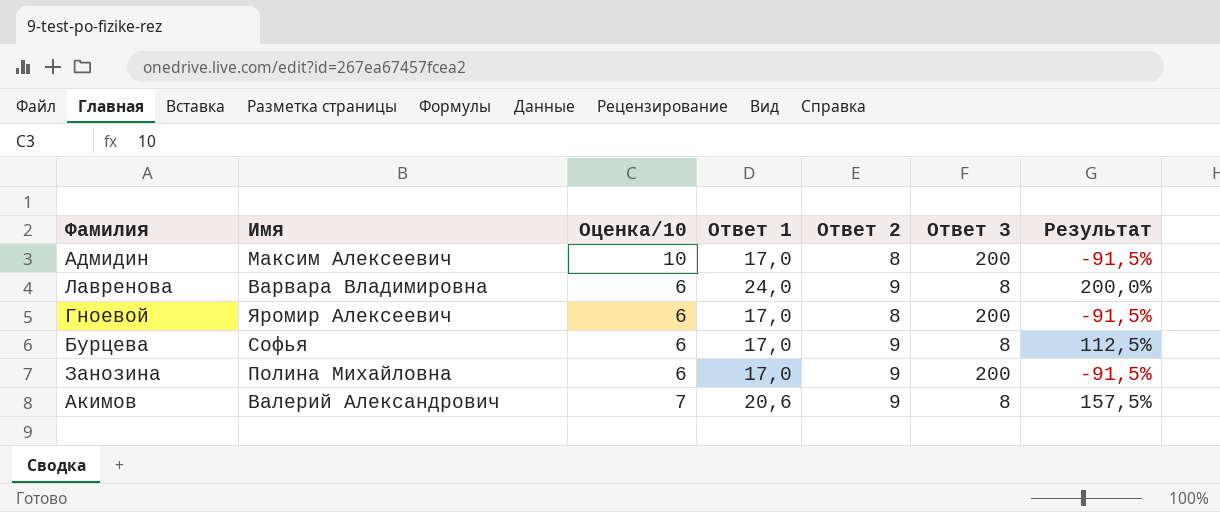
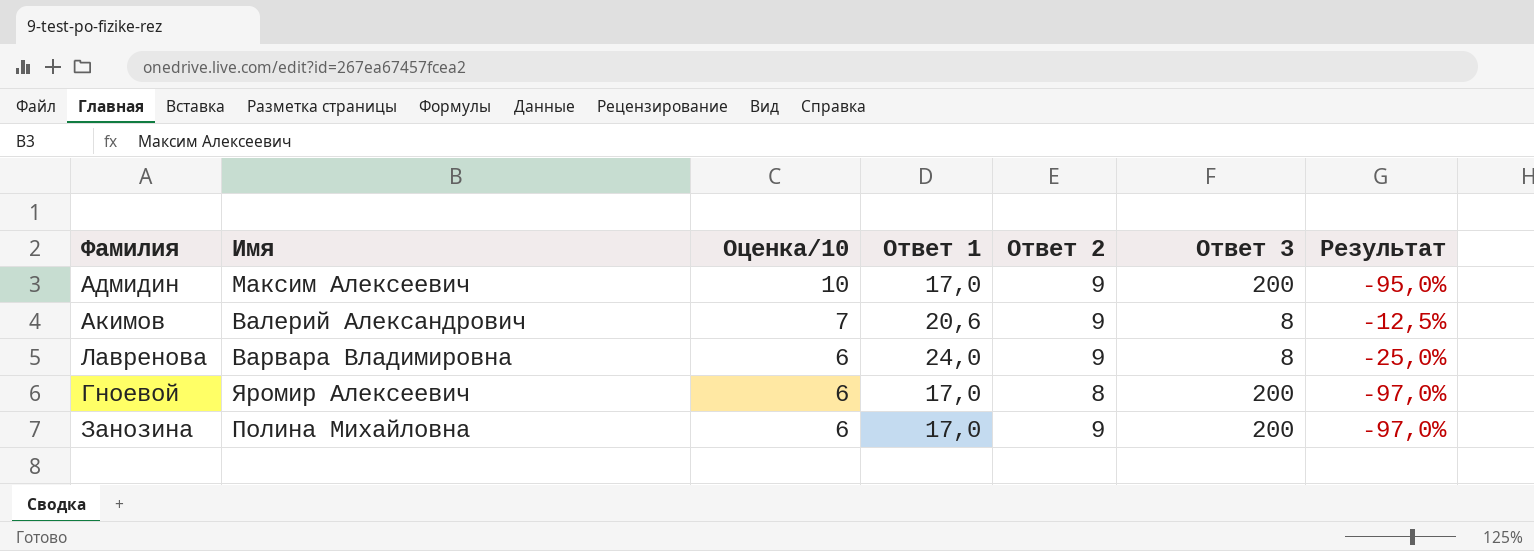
row order: none -> Оценка/10 descending
column Результат | formula: ([Ответ 1] - [Ответ 3]) / [Ответ 3] -> ([Оценка/10] - [Ответ 3]) / [Ответ 3]
row Бурцева: Софья | 6 | 17,0 | 9 | 8 | 112,5% -> none
Адмидин | Ответ 2: 8 -> 9

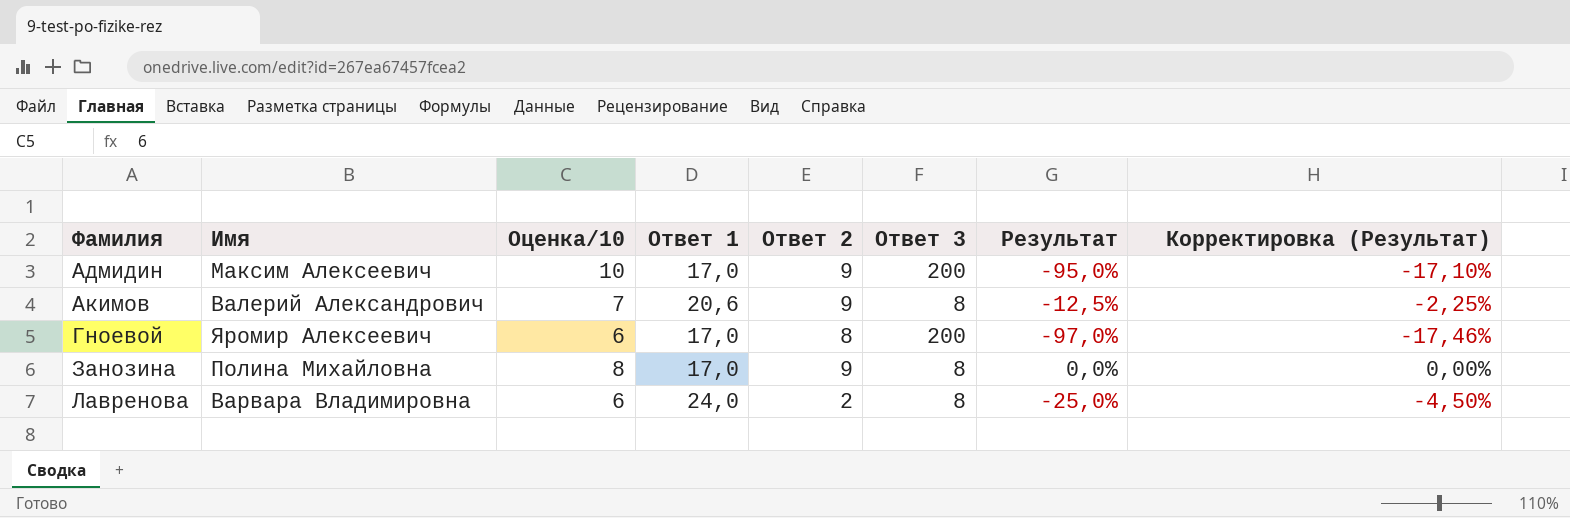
row order: Оценка/10 descending -> Фамилия ascending
column Корректировка (Результат) | formula: none -> [Результат] * 0,18
Занозина | Оценка/10: 6 -> 8
Занозина | Ответ 3: 200 -> 8
Занозина | Результат: -97,0% -> 0,0%
Лавренова | Ответ 2: 9 -> 2

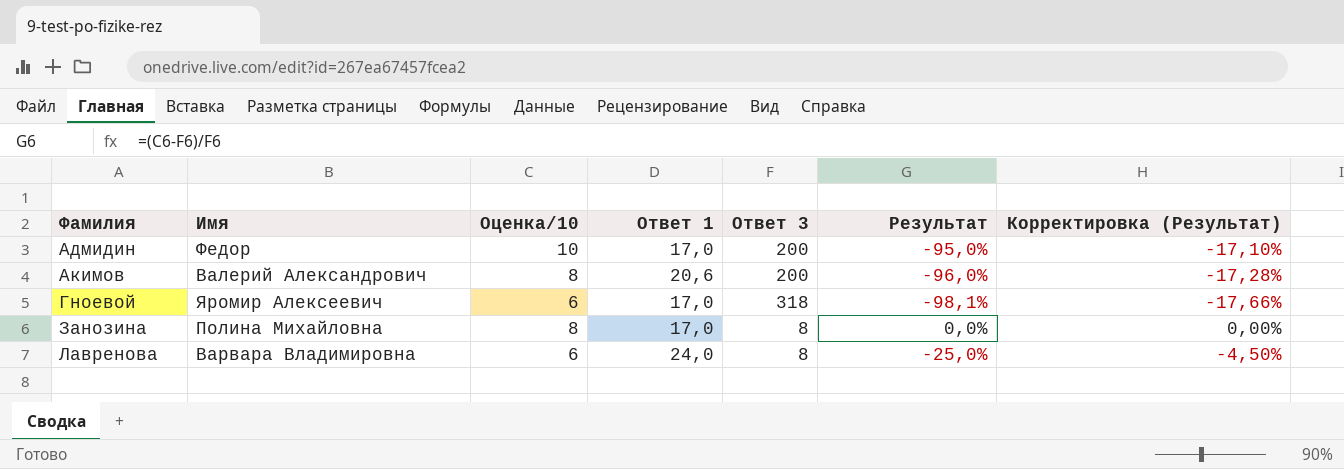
column Ответ 2 | position: 5 -> none
Адмидин | Имя: Максим Алексеевич -> Федор
Акимов | Оценка/10: 7 -> 8
Акимов | Ответ 3: 8 -> 200
Акимов | Результат: -12,5% -> -96,0%
Акимов | Корректировка (Результат): -2,25% -> -17,28%
Гноевой | Ответ 3: 200 -> 318
Гноевой | Результат: -97,0% -> -98,1%
Гноевой | Корректировка (Результат): -17,46% -> -17,66%

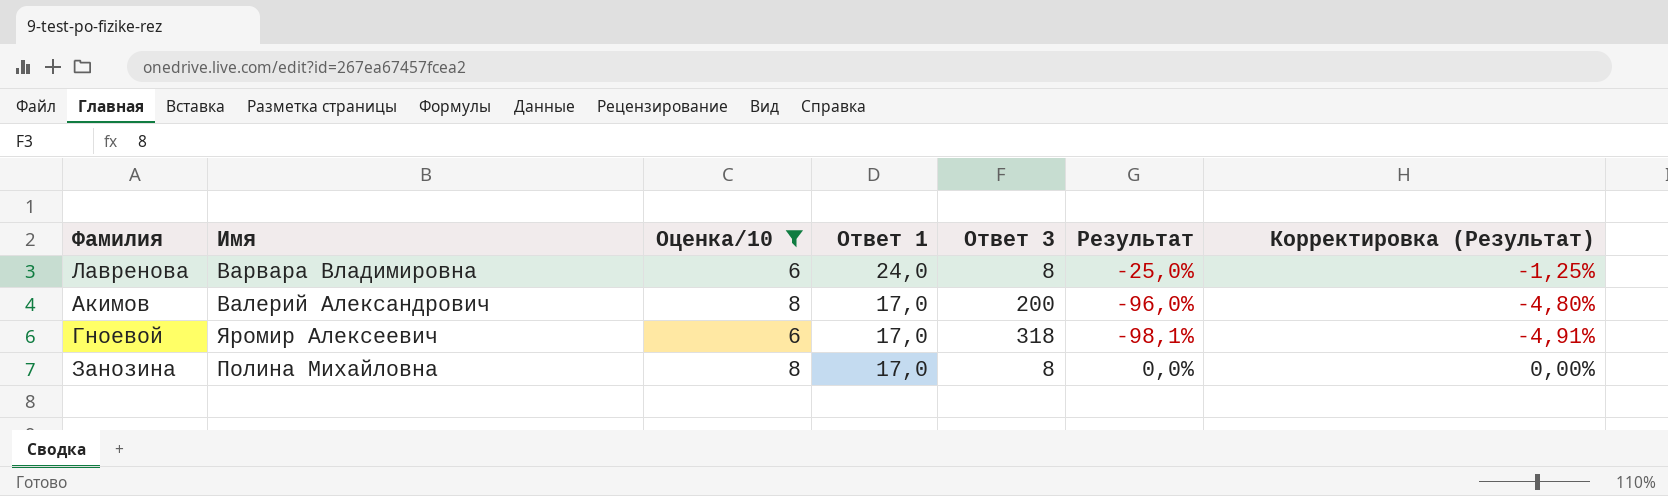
filter: none -> Оценка/10 != 10
row order: Фамилия ascending -> Ответ 1 descending
column Корректировка (Результат) | formula: [Результат] * 0,18 -> [Результат] * 0,05
Акимов | Ответ 1: 20,6 -> 17,0

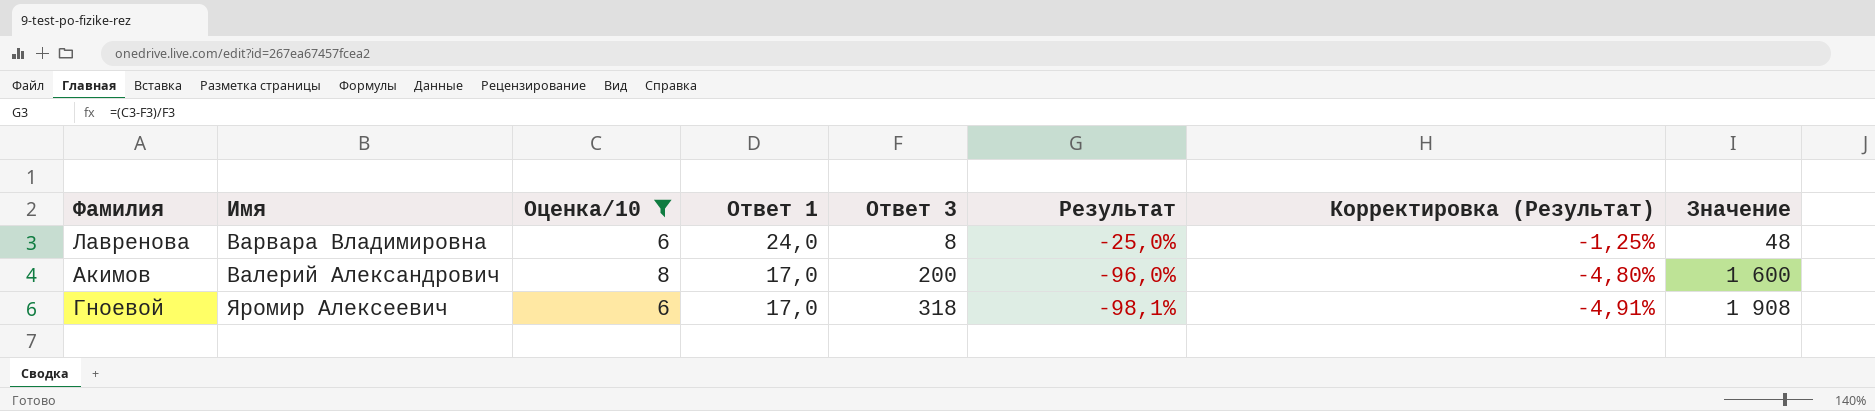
column Значение | formula: none -> [Оценка/10] * [Ответ 3]
row Занозина: Полина Михайловна | 8 | 17,0 | 8 | 0,0% | 0,00% -> none

